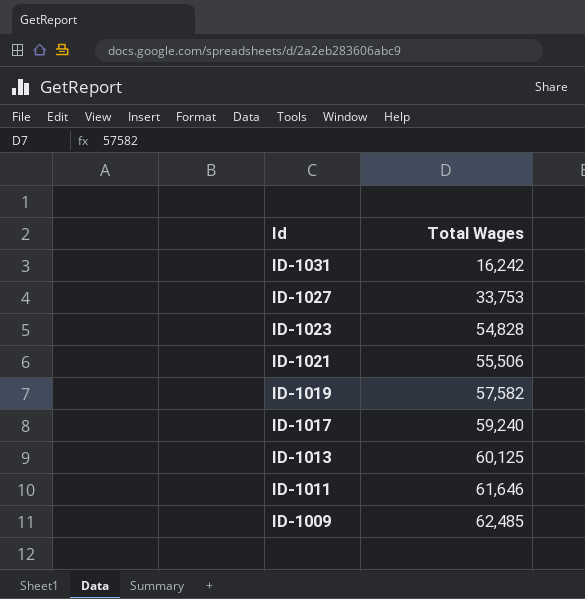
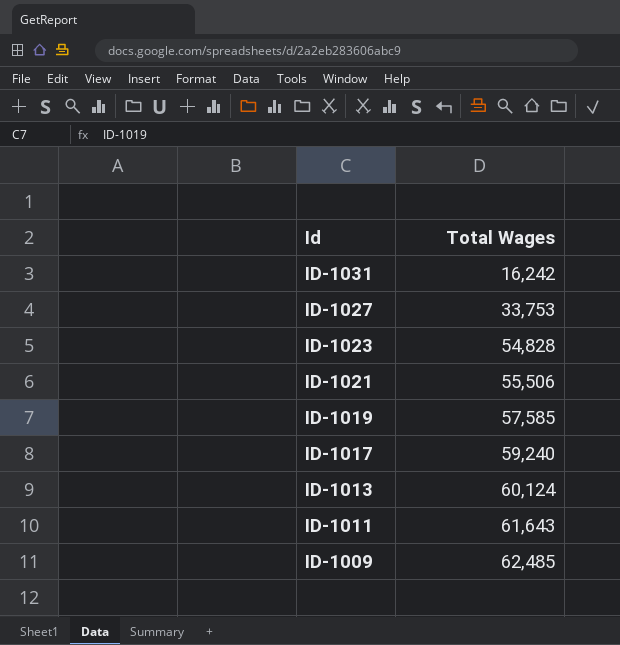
ID-1019 | Total Wages: 57,582 -> 57,585
ID-1013 | Total Wages: 60,125 -> 60,124
ID-1011 | Total Wages: 61,646 -> 61,643

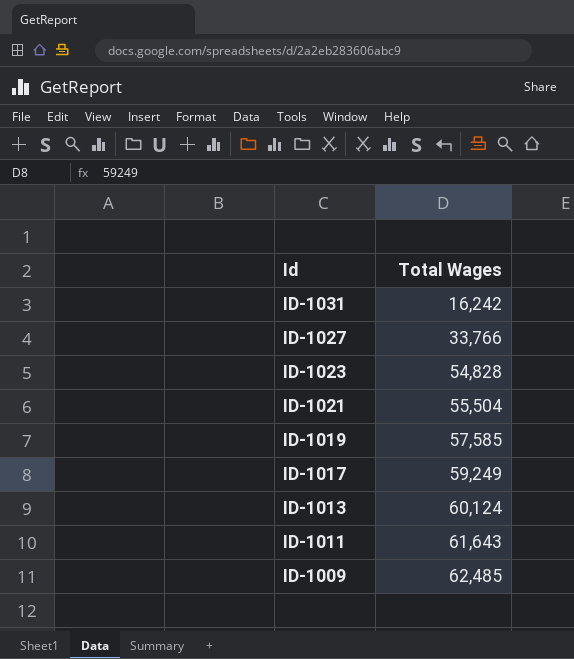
ID-1027 | Total Wages: 33,753 -> 33,766
ID-1021 | Total Wages: 55,506 -> 55,504
ID-1017 | Total Wages: 59,240 -> 59,249

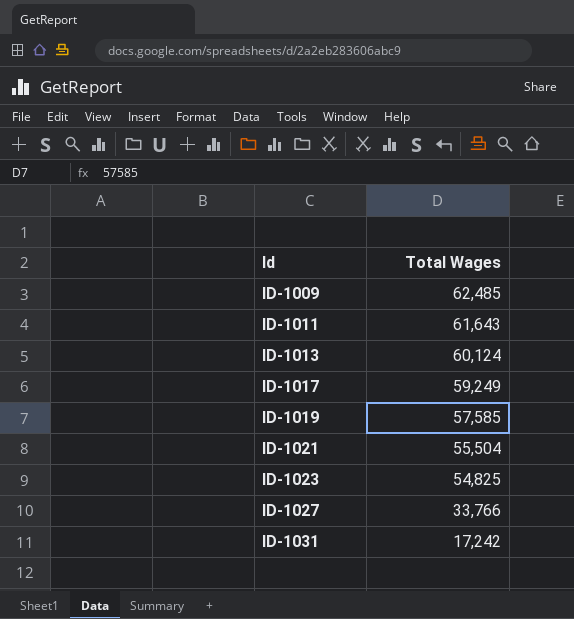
row order: Id descending -> Id ascending
ID-1023 | Total Wages: 54,828 -> 54,825
ID-1031 | Total Wages: 16,242 -> 17,242

